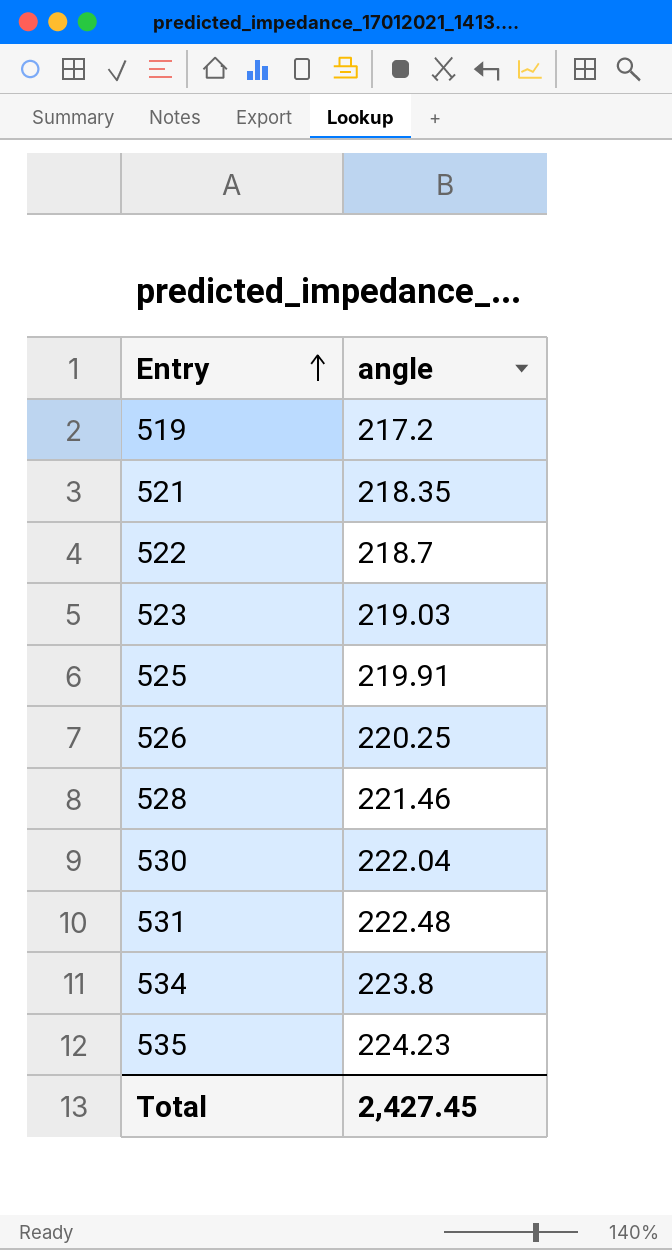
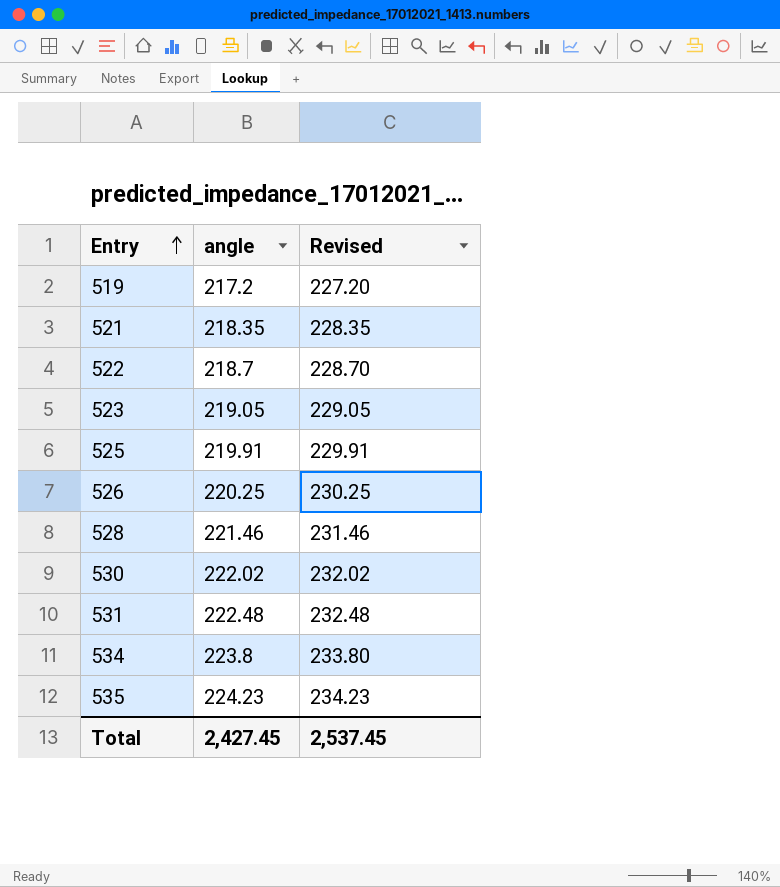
column Revised | formula: none -> [angle] + 10
523 | angle: 219.03 -> 219.05
530 | angle: 222.04 -> 222.02

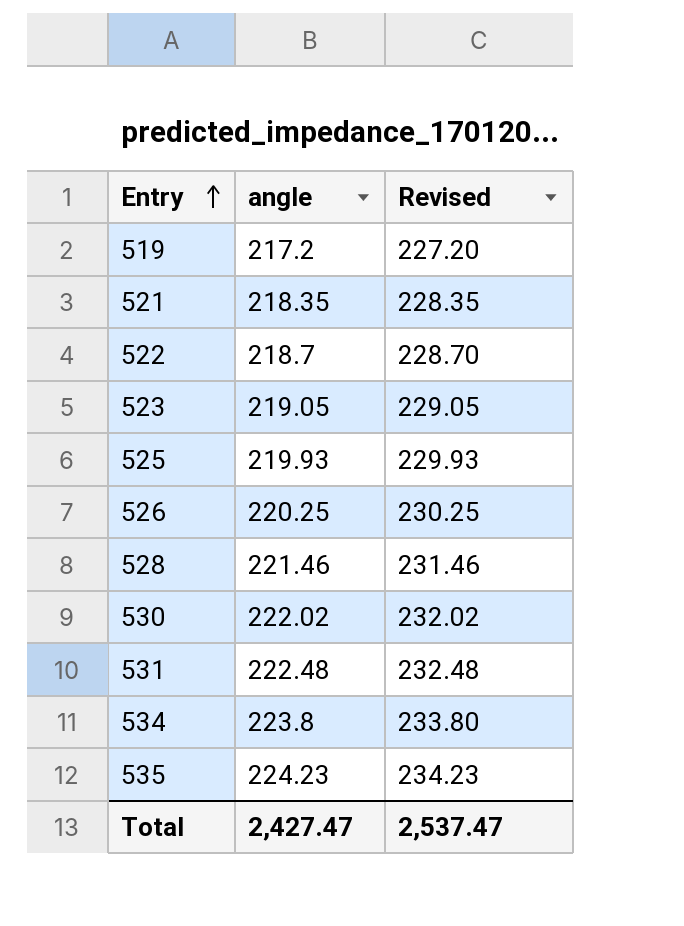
525 | angle: 219.91 -> 219.93
525 | Revised: 229.91 -> 229.93
Total | angle: 2,427.45 -> 2,427.47
Total | Revised: 2,537.45 -> 2,537.47

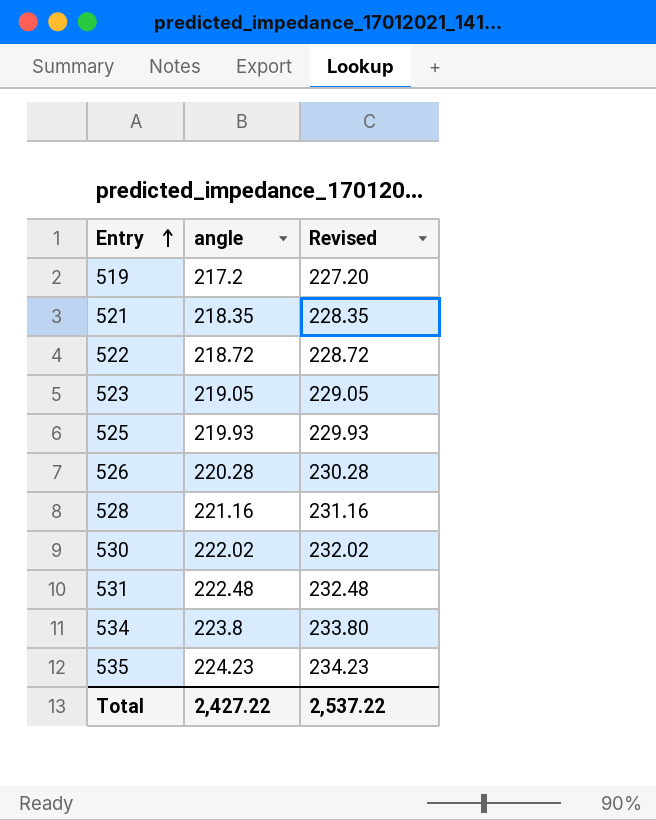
522 | angle: 218.7 -> 218.72
522 | Revised: 228.70 -> 228.72
526 | angle: 220.25 -> 220.28
526 | Revised: 230.25 -> 230.28
528 | angle: 221.46 -> 221.16
528 | Revised: 231.46 -> 231.16
Total | angle: 2,427.47 -> 2,427.22
Total | Revised: 2,537.47 -> 2,537.22

